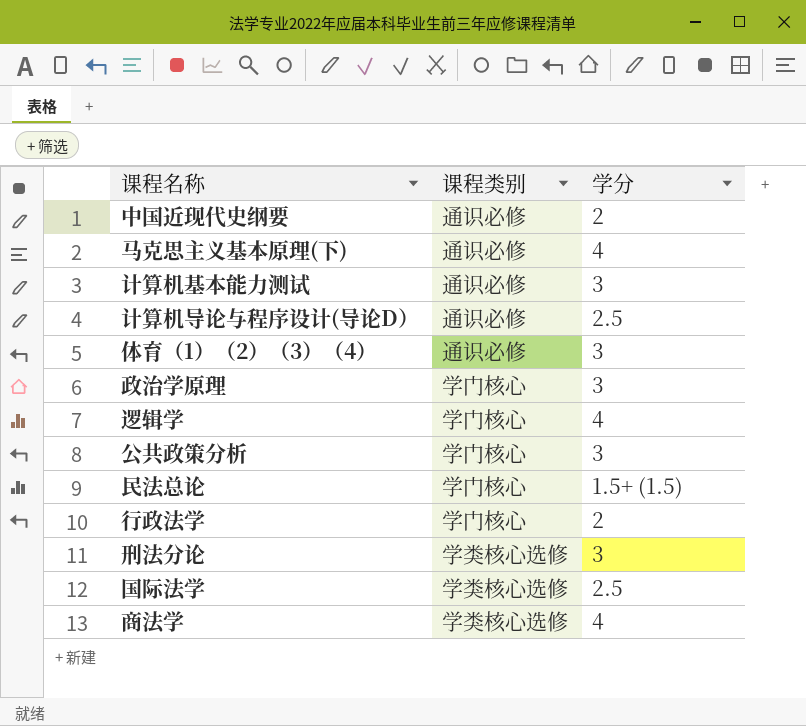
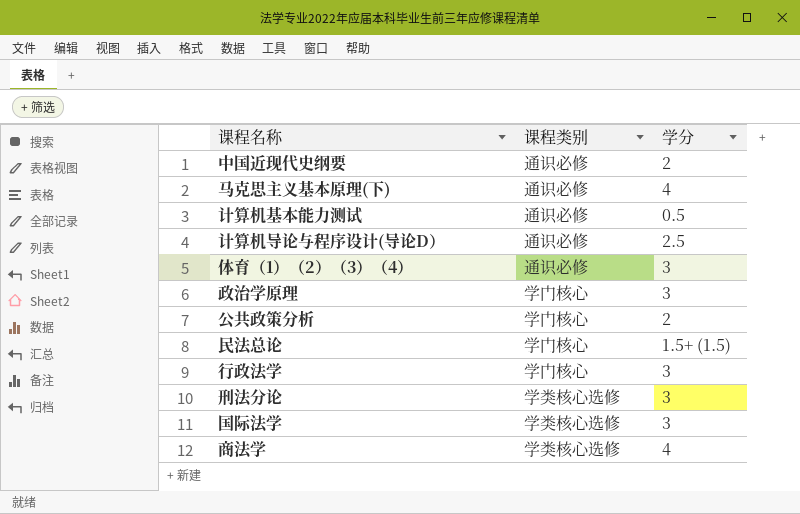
row 逻辑学: 学门核心 | 4 -> none
计算机基本能力测试 | 学分: 3 -> 0.5
公共政策分析 | 学分: 3 -> 2
行政法学 | 学分: 2 -> 3
国际法学 | 学分: 2.5 -> 3

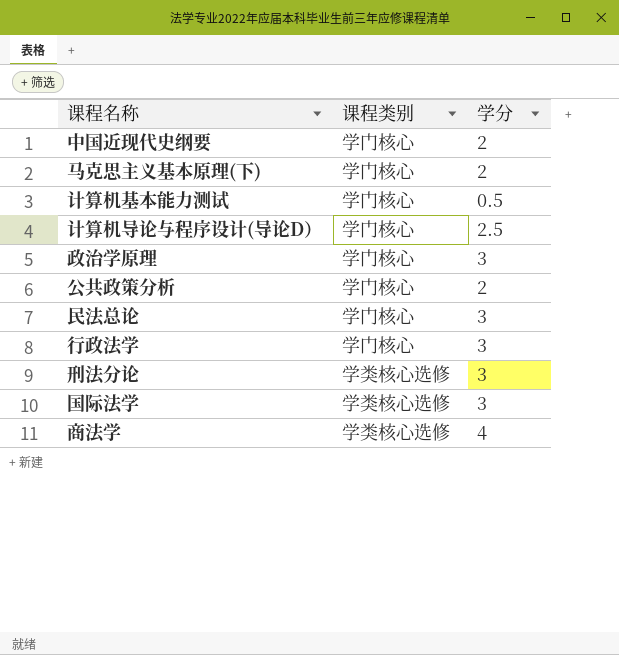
row 体育（1）（2）（3）（4）: 通识必修 | 3 -> none
中国近现代史纲要 | 课程类别: 通识必修 -> 学门核心
马克思主义基本原理(下) | 课程类别: 通识必修 -> 学门核心
马克思主义基本原理(下) | 学分: 4 -> 2
计算机基本能力测试 | 课程类别: 通识必修 -> 学门核心
计算机导论与程序设计(导论D） | 课程类别: 通识必修 -> 学门核心
民法总论 | 学分: 1.5+ (1.5) -> 3

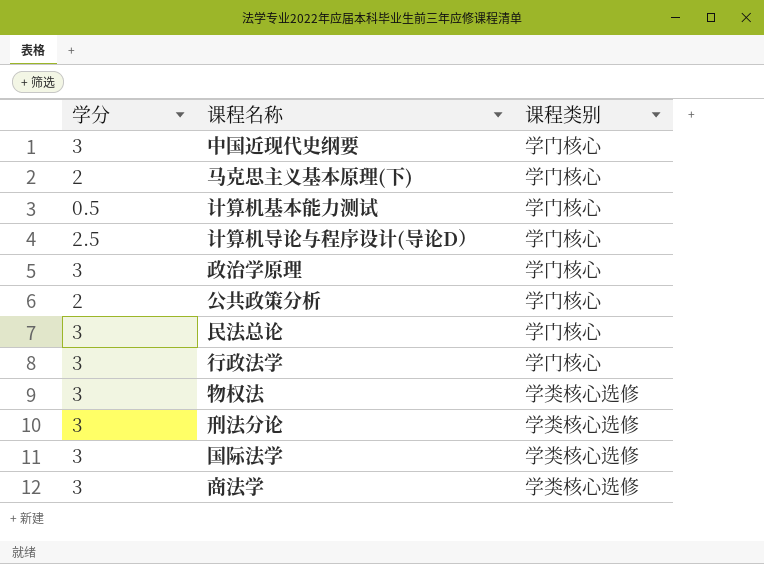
column 学分 | position: 3 -> 1
中国近现代史纲要 | 学分: 2 -> 3
row 物权法: none -> 3 | 学类核心选修
商法学 | 学分: 4 -> 3

